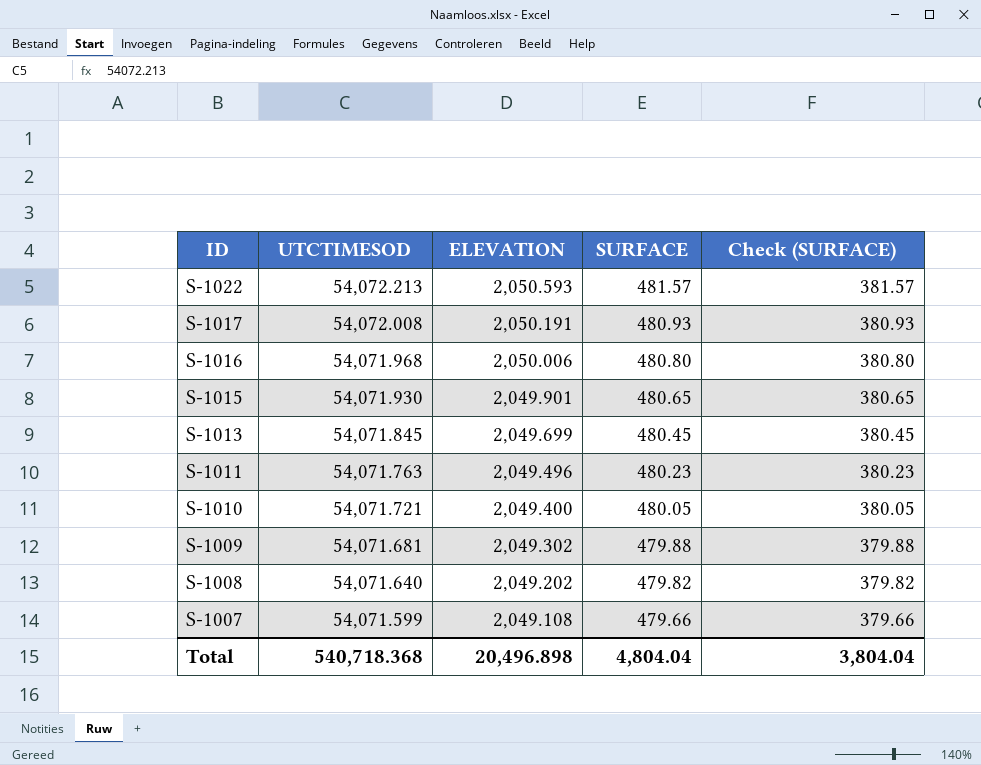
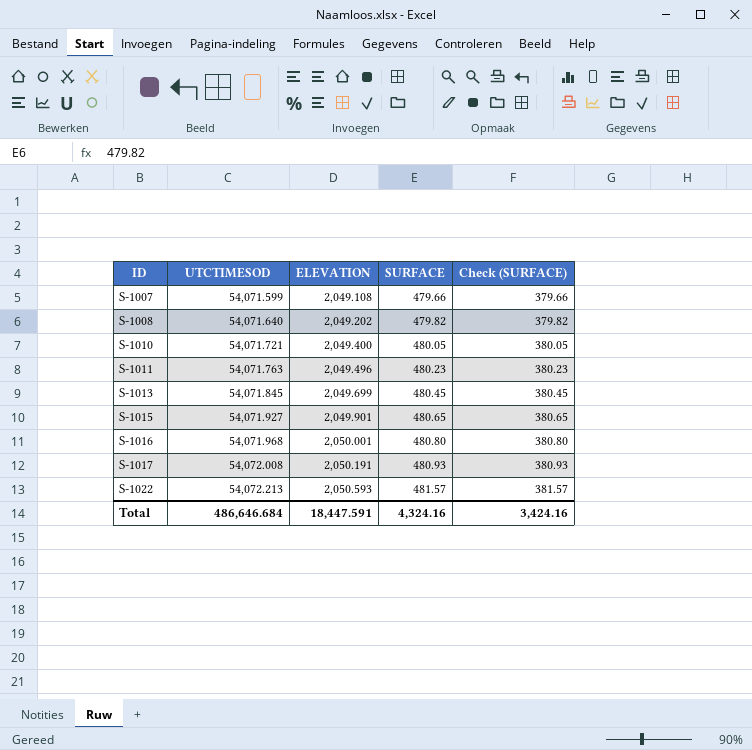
row order: ID descending -> ID ascending
row S-1009: 54,071.681 | 2,049.302 | 479.88 | 379.88 -> none
S-1015 | UTCTIMESOD: 54,071.930 -> 54,071.927
S-1016 | ELEVATION: 2,050.006 -> 2,050.001
Total | UTCTIMESOD: 540,718.368 -> 486,646.684
Total | ELEVATION: 20,496.898 -> 18,447.591
Total | SURFACE: 4,804.04 -> 4,324.16
Total | Check (SURFACE): 3,804.04 -> 3,424.16

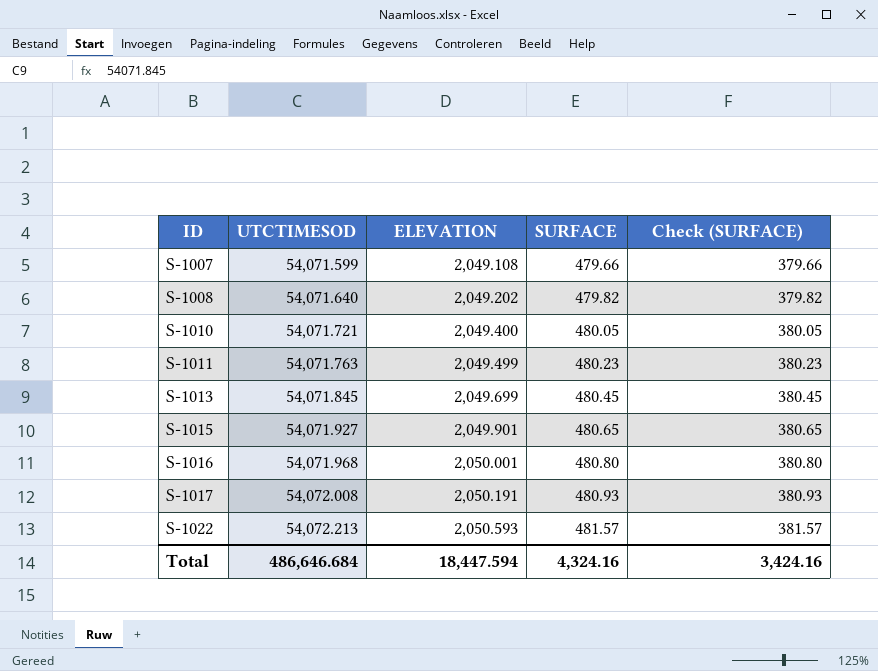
S-1011 | ELEVATION: 2,049.496 -> 2,049.499
Total | ELEVATION: 18,447.591 -> 18,447.594

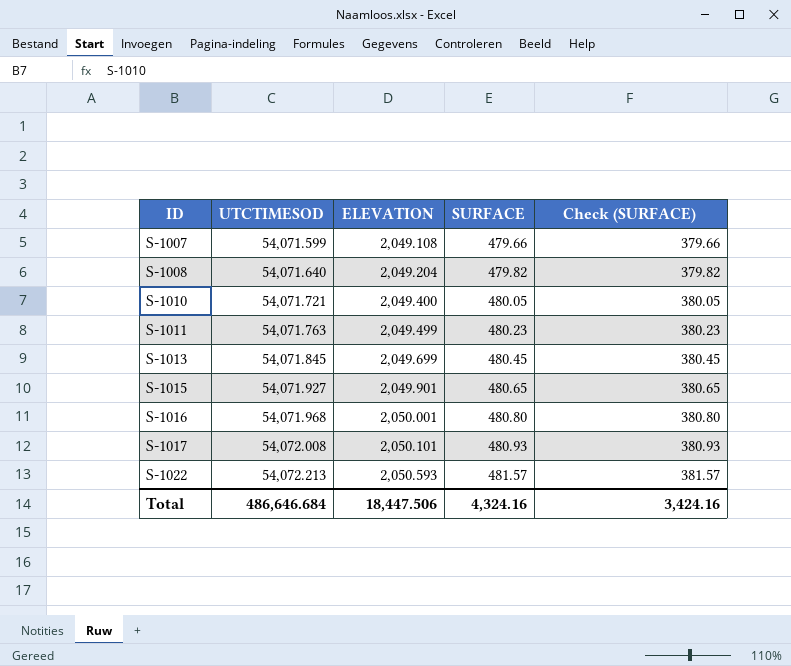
S-1008 | ELEVATION: 2,049.202 -> 2,049.204
S-1017 | ELEVATION: 2,050.191 -> 2,050.101
Total | ELEVATION: 18,447.594 -> 18,447.506

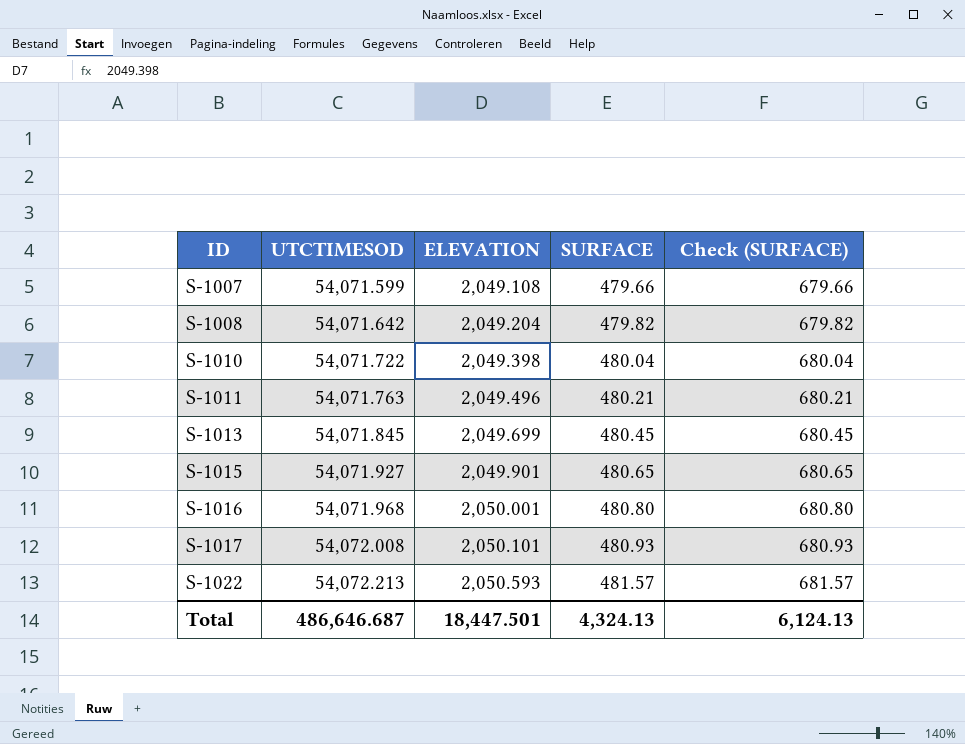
column Check (SURFACE) | formula: [SURFACE] - 100 -> [SURFACE] + 200
S-1008 | UTCTIMESOD: 54,071.640 -> 54,071.642
S-1010 | UTCTIMESOD: 54,071.721 -> 54,071.722
S-1010 | ELEVATION: 2,049.400 -> 2,049.398
S-1010 | SURFACE: 480.05 -> 480.04
S-1011 | ELEVATION: 2,049.499 -> 2,049.496
S-1011 | SURFACE: 480.23 -> 480.21
Total | UTCTIMESOD: 486,646.684 -> 486,646.687
Total | ELEVATION: 18,447.506 -> 18,447.501
Total | SURFACE: 4,324.16 -> 4,324.13
Total | Check (SURFACE): 3,424.16 -> 6,124.13

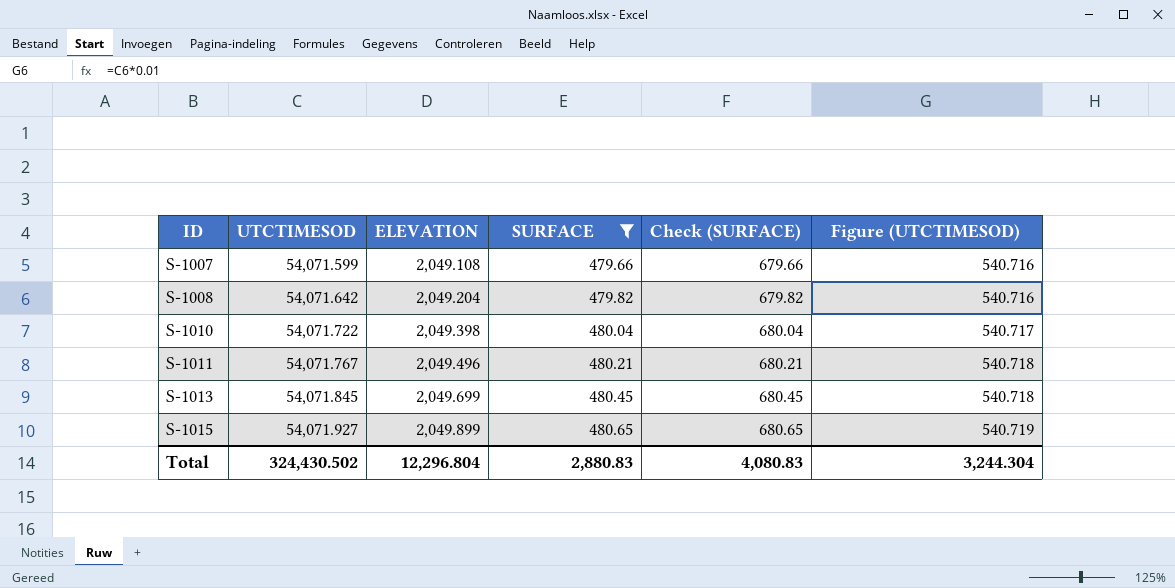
filter: none -> SURFACE <= 480.65
column Figure (UTCTIMESOD) | formula: none -> [UTCTIMESOD] * 0.01
S-1011 | UTCTIMESOD: 54,071.763 -> 54,071.767
S-1015 | ELEVATION: 2,049.901 -> 2,049.899
Total | UTCTIMESOD: 486,646.687 -> 324,430.502
Total | ELEVATION: 18,447.501 -> 12,296.804
Total | SURFACE: 4,324.13 -> 2,880.83
Total | Check (SURFACE): 6,124.13 -> 4,080.83

